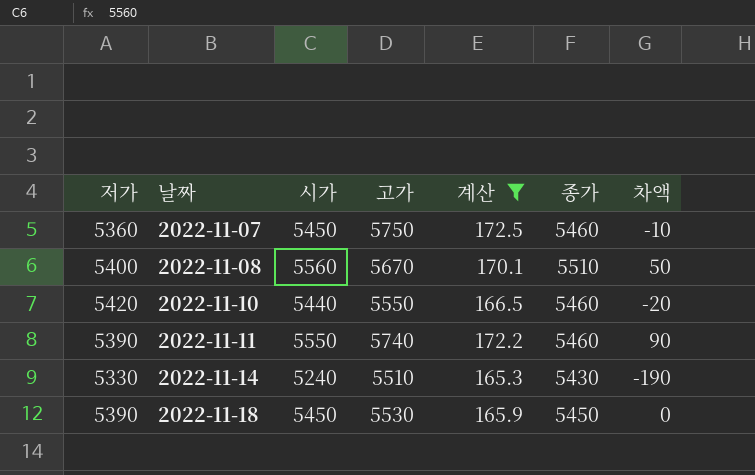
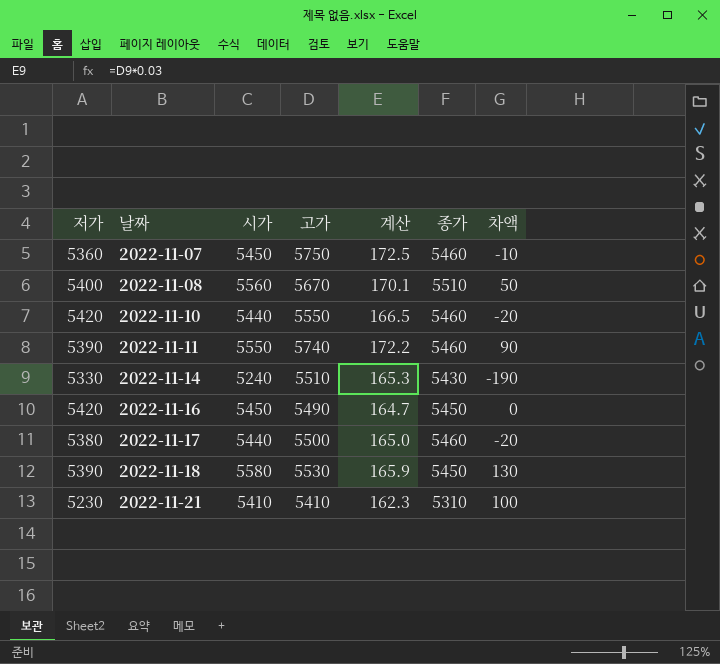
filter: 계산 >= 165.3 -> none
2022-11-18 | 시가: 5450 -> 5580
2022-11-18 | 차액: 0 -> 130

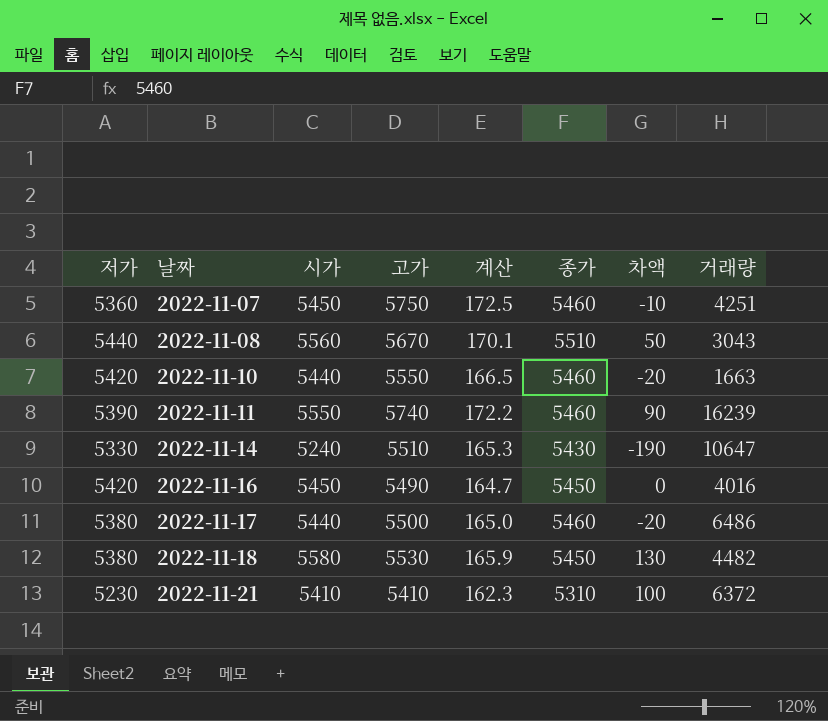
column 거래량 | position: none -> 8
2022-11-08 | 저가: 5400 -> 5440
2022-11-18 | 저가: 5390 -> 5380

